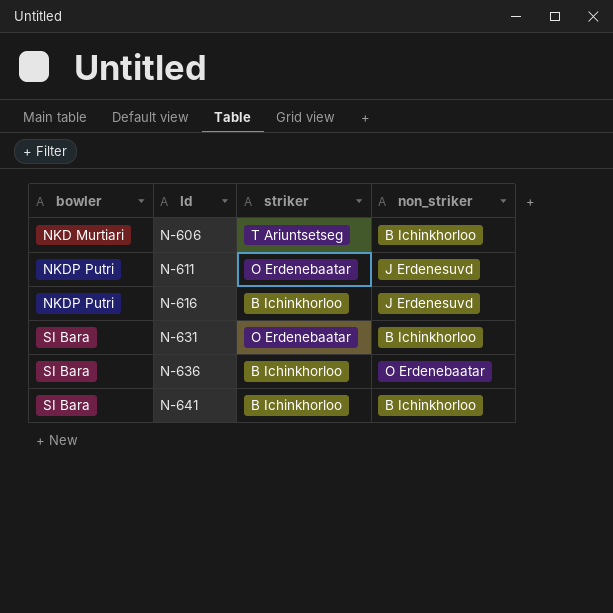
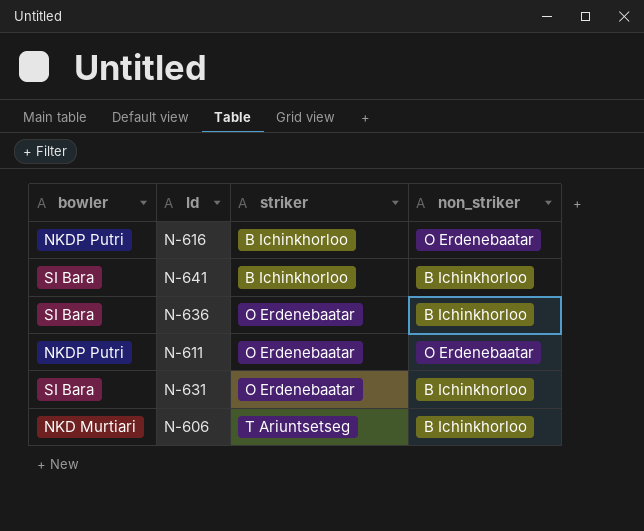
row order: bowler ascending -> striker ascending
N-616 | non_striker: J Erdenesuvd -> O Erdenebaatar
N-636 | striker: B Ichinkhorloo -> O Erdenebaatar
N-636 | non_striker: O Erdenebaatar -> B Ichinkhorloo
N-611 | non_striker: J Erdenesuvd -> O Erdenebaatar

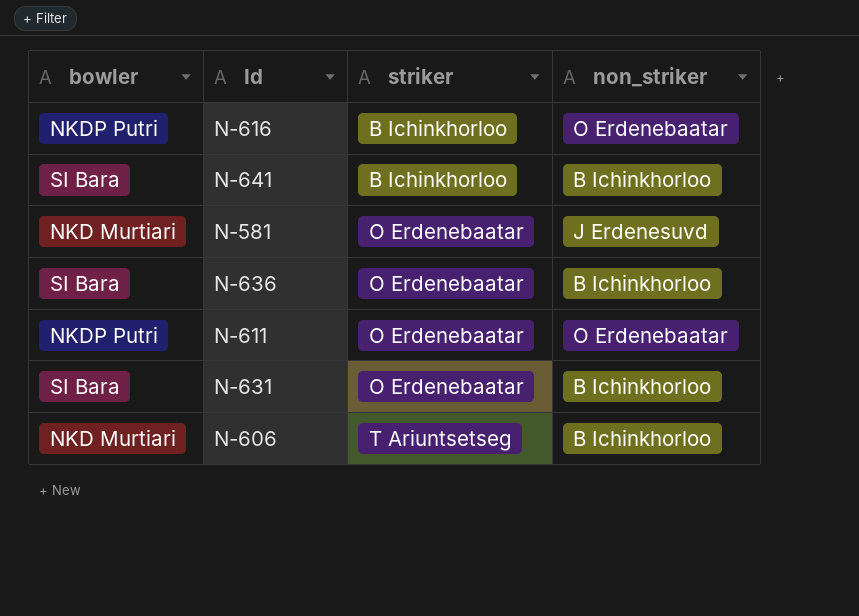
row N-581: none -> NKD Murtiari | O Erdenebaatar | J Erdenesuvd

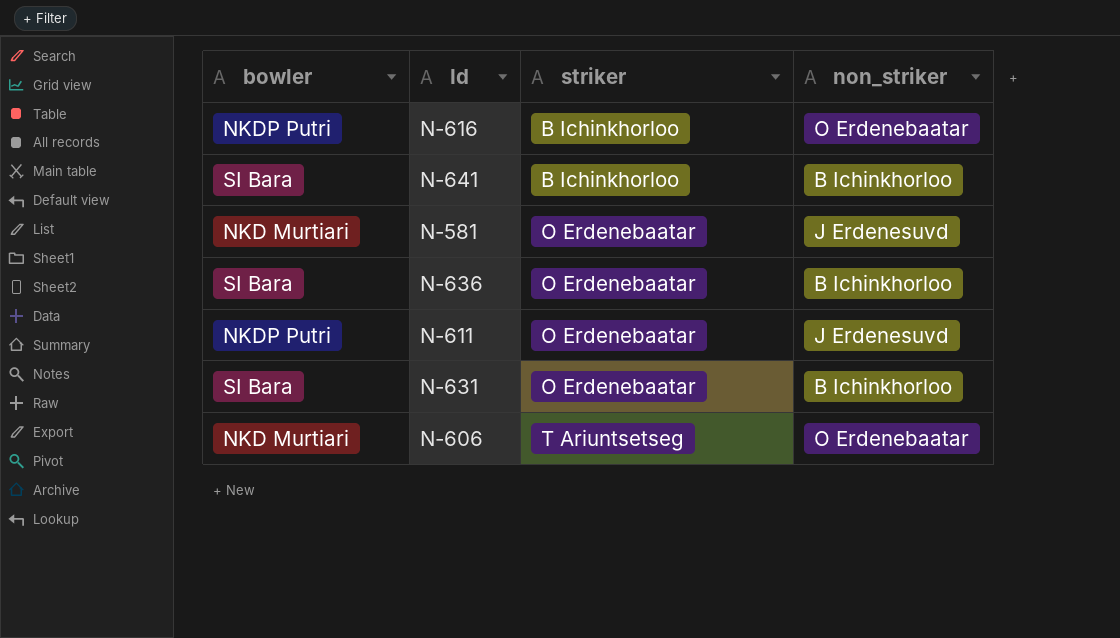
N-611 | non_striker: O Erdenebaatar -> J Erdenesuvd
N-606 | non_striker: B Ichinkhorloo -> O Erdenebaatar

